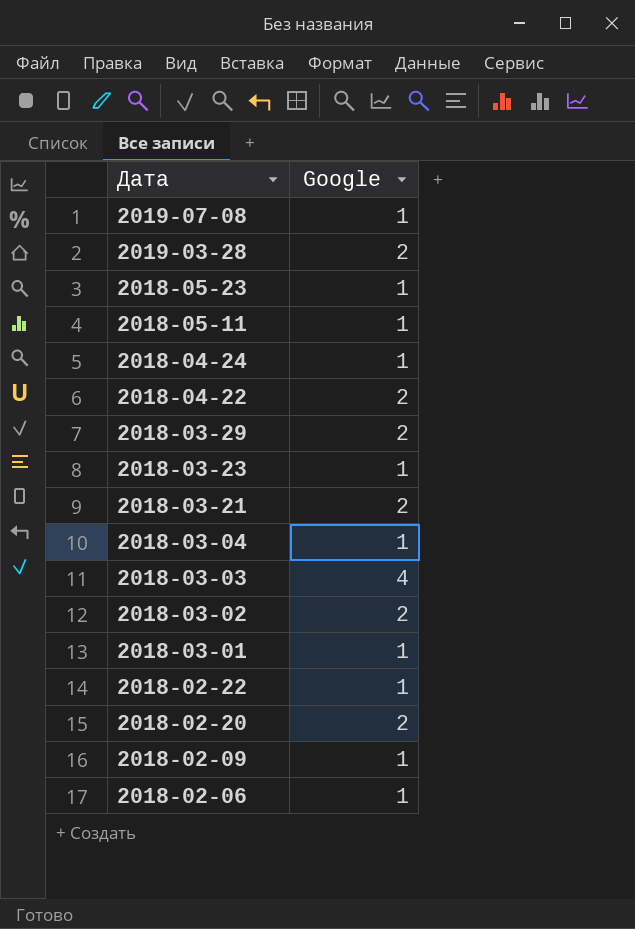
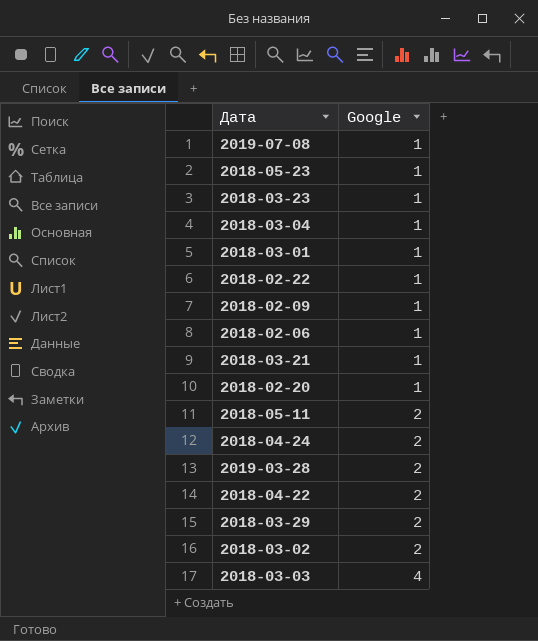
row order: Дата descending -> Google ascending
2018-03-21 | Google: 2 -> 1
2018-02-20 | Google: 2 -> 1
2018-05-11 | Google: 1 -> 2
2018-04-24 | Google: 1 -> 2

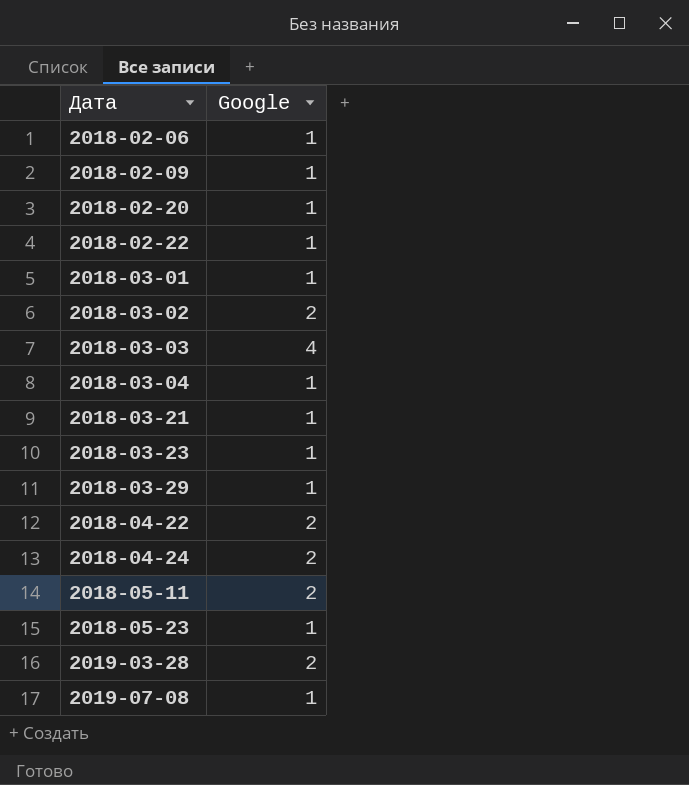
row order: Google ascending -> Дата ascending
2018-03-29 | Google: 2 -> 1

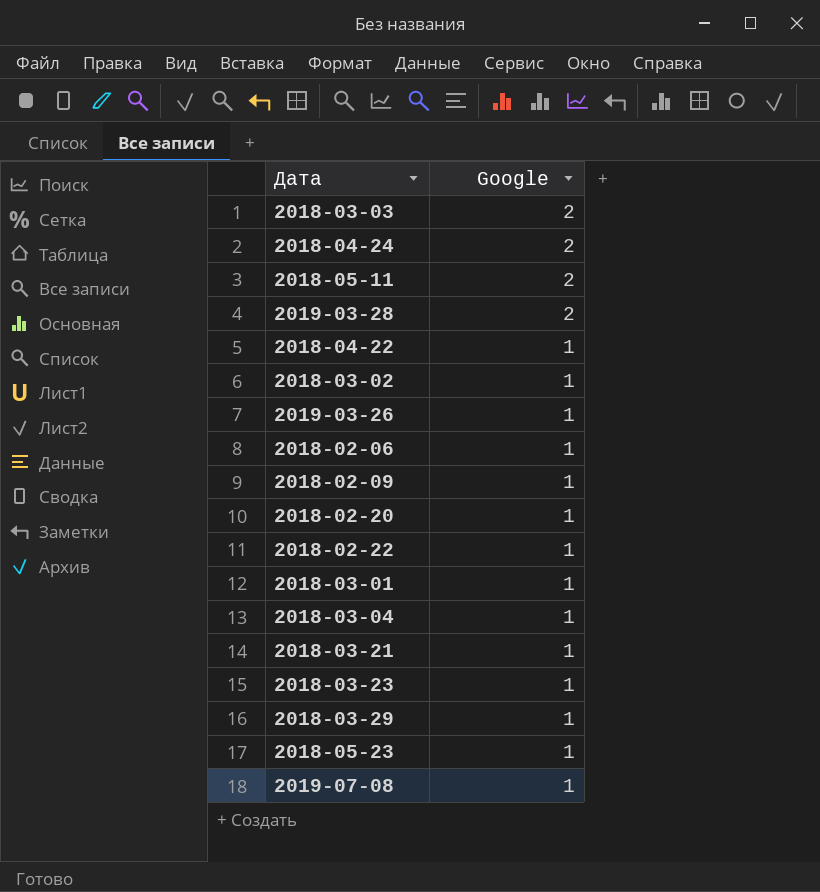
row order: Дата ascending -> Google descending
2018-03-03 | Google: 4 -> 2
2018-04-22 | Google: 2 -> 1
2018-03-02 | Google: 2 -> 1
row 2019-03-26: none -> 1

